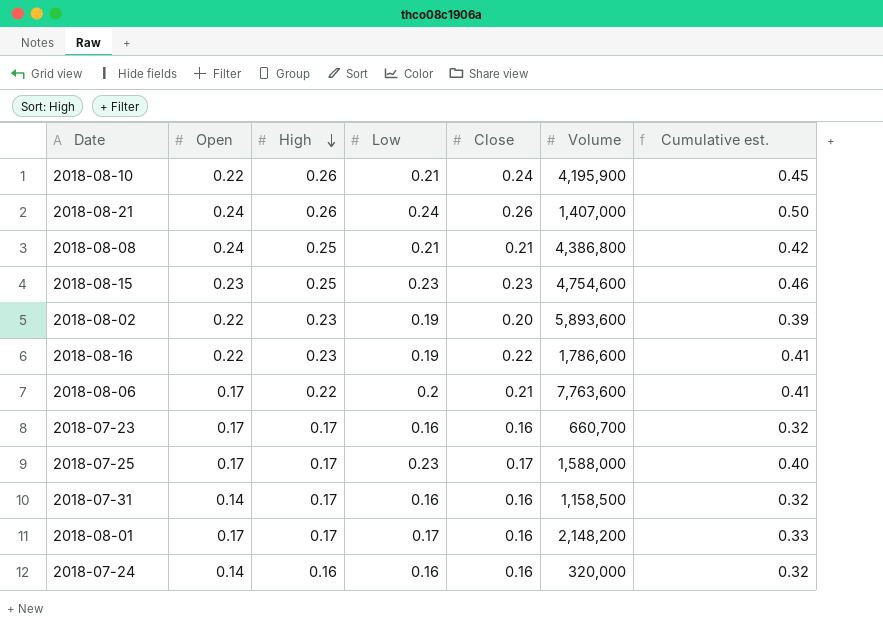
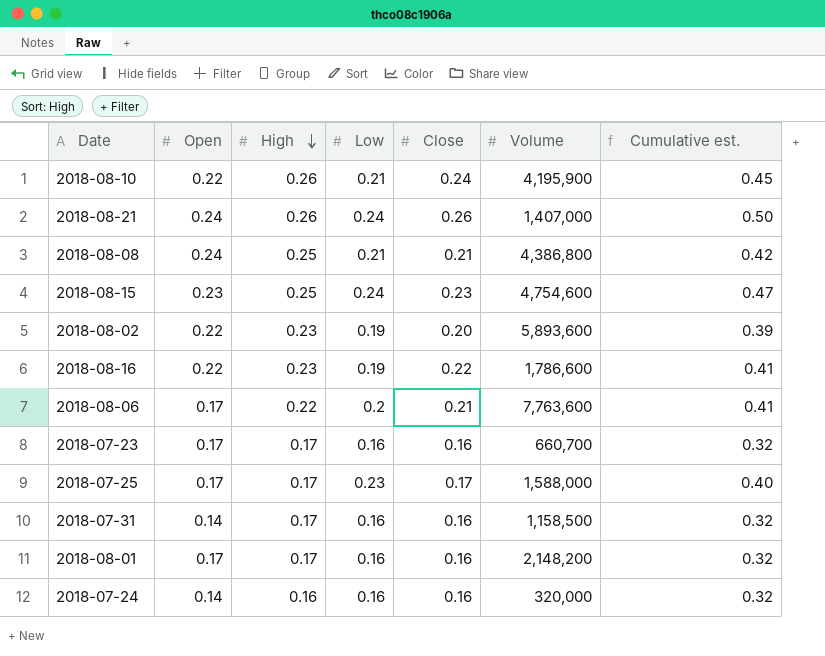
2018-08-15 | Low: 0.23 -> 0.24
2018-08-15 | Cumulative est.: 0.46 -> 0.47
2018-08-01 | Low: 0.17 -> 0.16
2018-08-01 | Cumulative est.: 0.33 -> 0.32

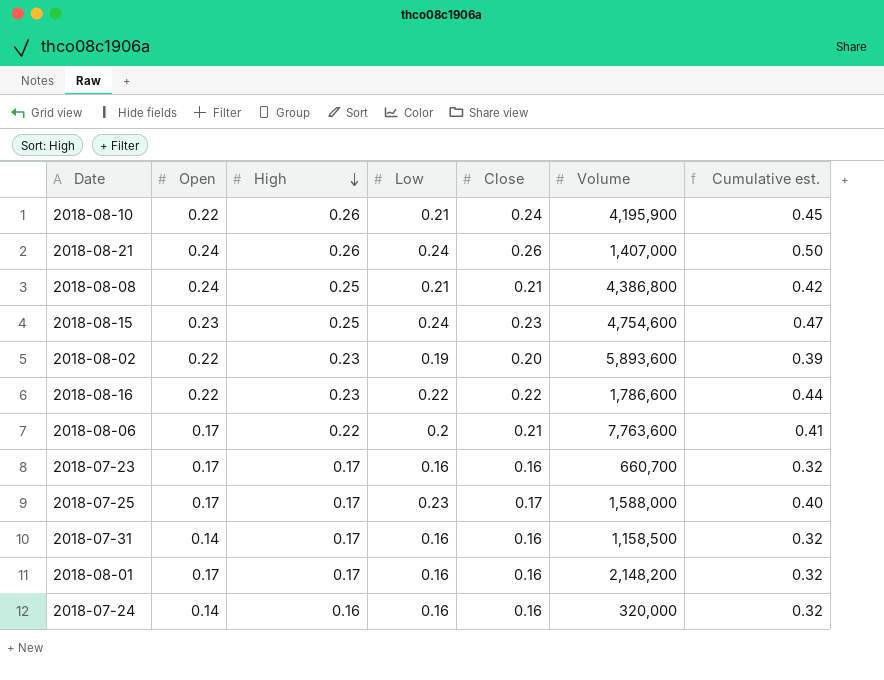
2018-08-16 | Low: 0.19 -> 0.22
2018-08-16 | Cumulative est.: 0.41 -> 0.44

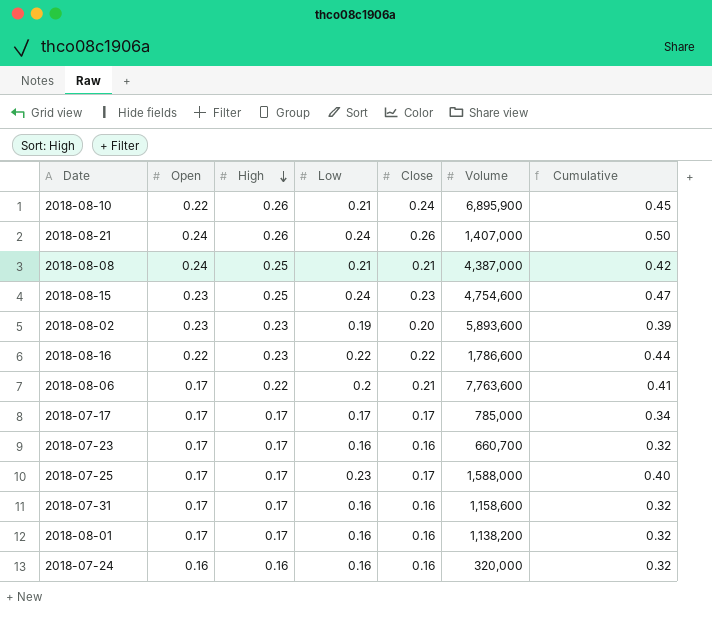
column name: Cumulative est. -> Cumulative
2018-08-10 | Volume: 4,195,900 -> 6,895,900
2018-08-08 | Volume: 4,386,800 -> 4,387,000
2018-08-02 | Open: 0.22 -> 0.23
row 2018-07-17: none -> 0.17 | 0.17 | 0.17 | 0.17 | 785,000 | 0.34
2018-07-31 | Open: 0.14 -> 0.17
2018-07-31 | Volume: 1,158,500 -> 1,158,600
2018-08-01 | Volume: 2,148,200 -> 1,138,200
2018-07-24 | Open: 0.14 -> 0.16

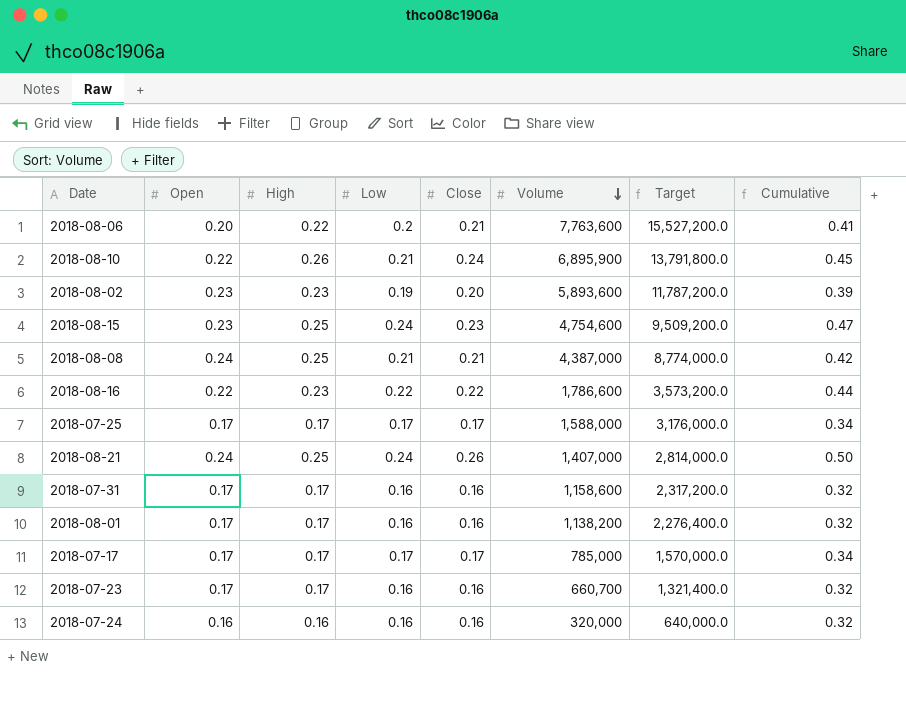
row order: High descending -> Volume descending
column Target | formula: none -> [Volume] * 2
2018-08-06 | Open: 0.17 -> 0.20
2018-07-25 | Low: 0.23 -> 0.17
2018-07-25 | Cumulative: 0.40 -> 0.34
2018-08-21 | High: 0.26 -> 0.25

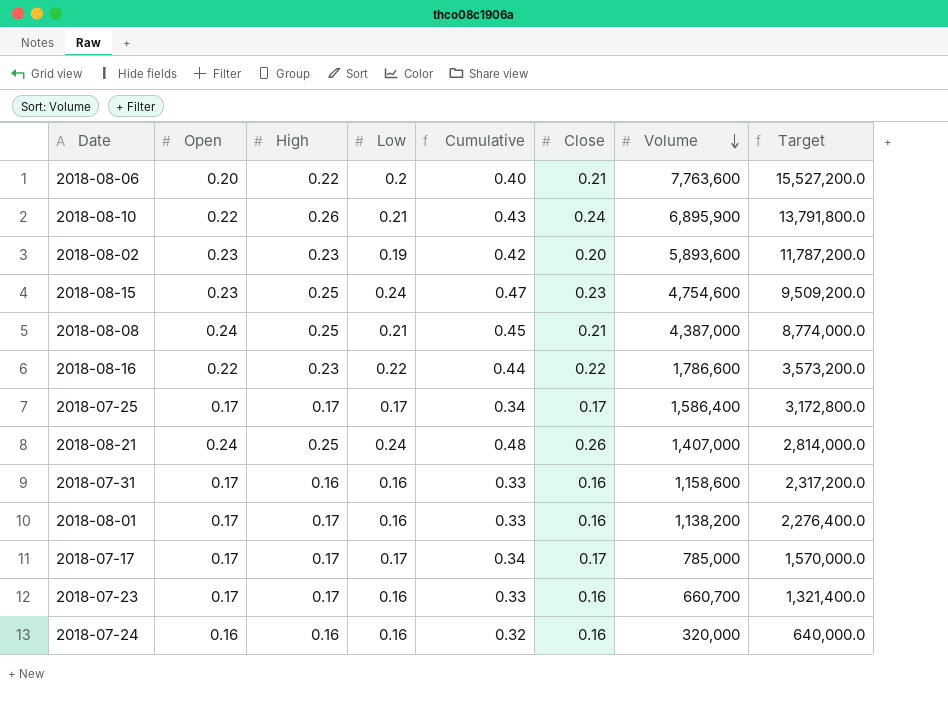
column Cumulative | formula: [Low] + [Close] -> [Open] + [Low]
column Cumulative | position: 8 -> 5
2018-07-25 | Volume: 1,588,000 -> 1,586,400
2018-07-25 | Target: 3,176,000.0 -> 3,172,800.0
2018-07-31 | High: 0.17 -> 0.16

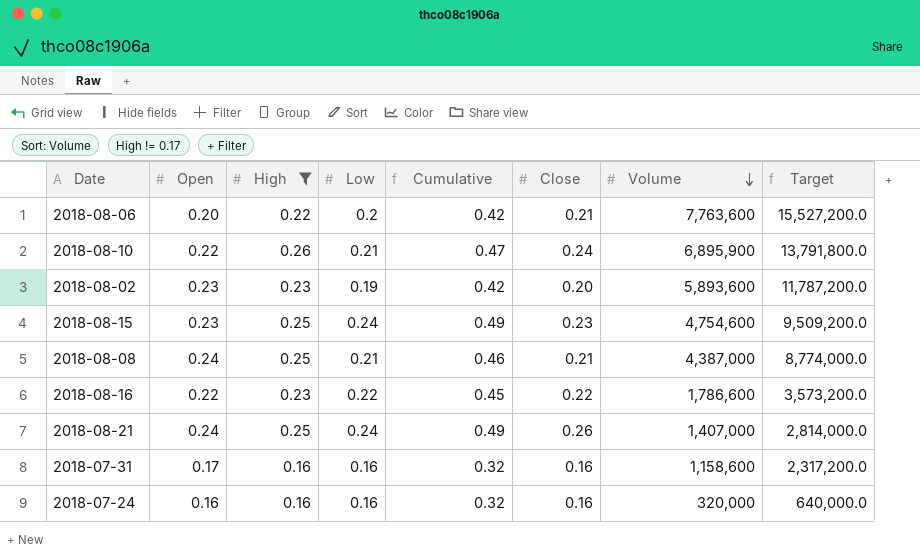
filter: none -> High != 0.17
column Cumulative | formula: [Open] + [Low] -> [High] + [Low]

